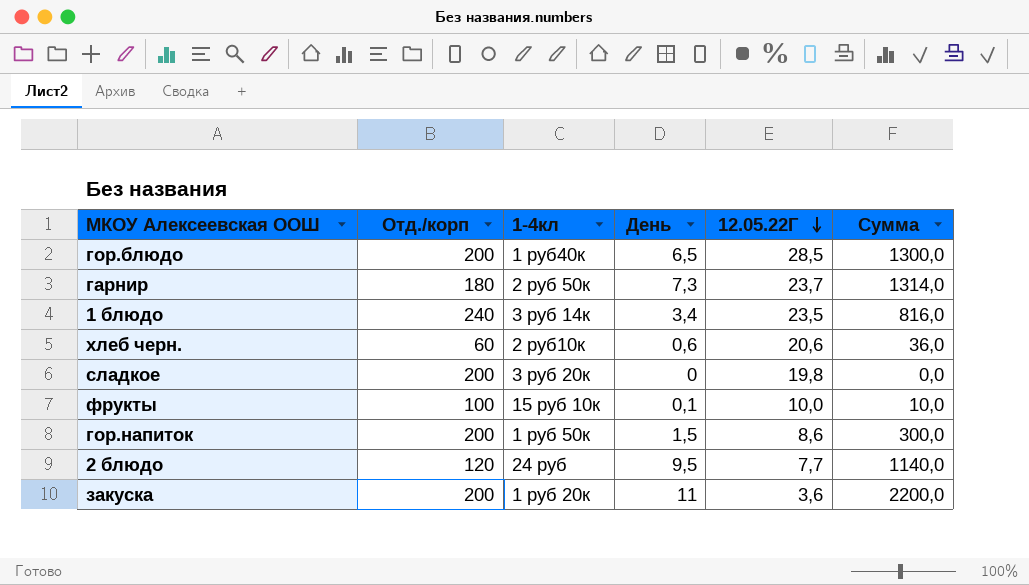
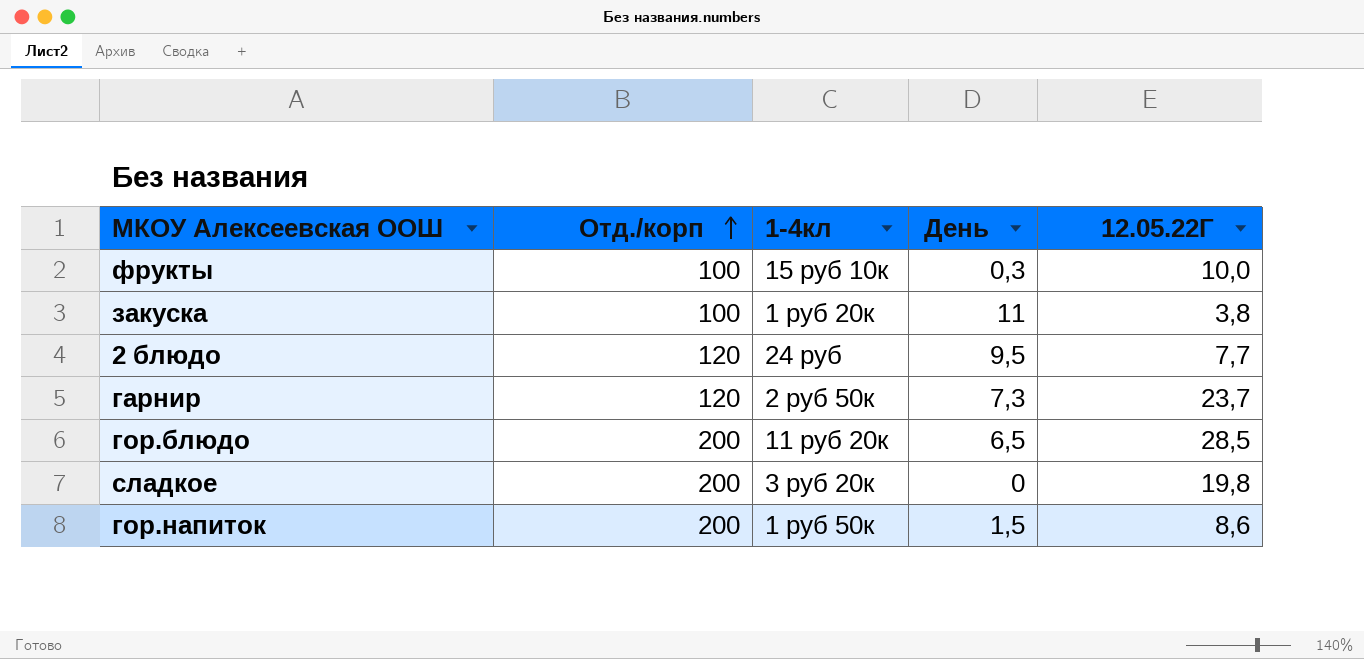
row order: 12.05.22Г descending -> Отд./корп ascending
column Сумма | formula: [Отд./корп] * [День] -> none
row 1 блюдо: 240 | 3 руб 14к | 3,4 | 23,5 | 816,0 -> none
row хлеб черн.: 60 | 2 руб10к | 0,6 | 20,6 | 36,0 -> none
фрукты | День: 0,1 -> 0,3
закуска | Отд./корп: 200 -> 100
закуска | 12.05.22Г: 3,6 -> 3,8
гарнир | Отд./корп: 180 -> 120
гор.блюдо | 1-4кл: 1 руб40к -> 11 руб 20к

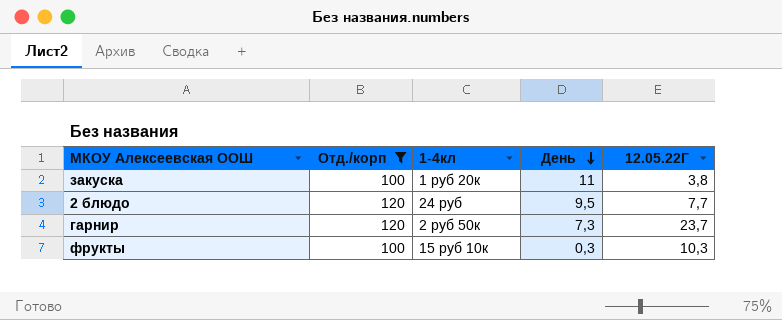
filter: none -> Отд./корп != 200
row order: Отд./корп ascending -> День descending
фрукты | 12.05.22Г: 10,0 -> 10,3

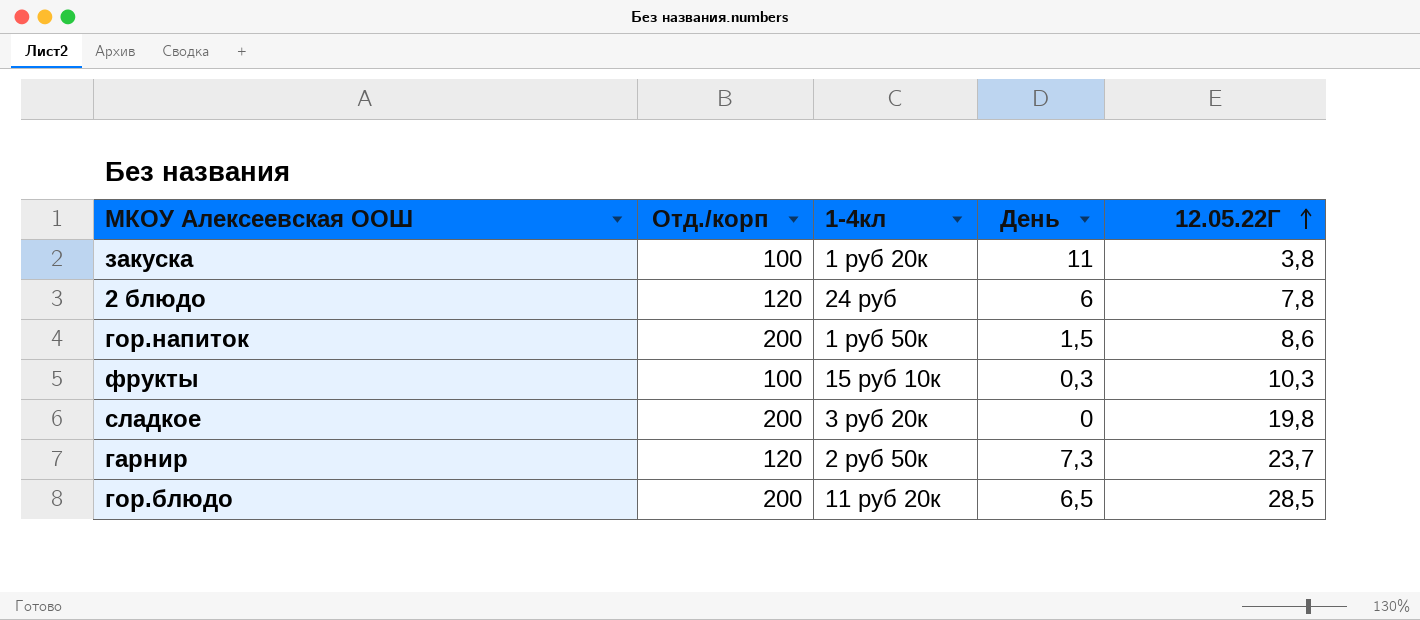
filter: Отд./корп != 200 -> none
row order: День descending -> 12.05.22Г ascending
2 блюдо | День: 9,5 -> 6
2 блюдо | 12.05.22Г: 7,7 -> 7,8

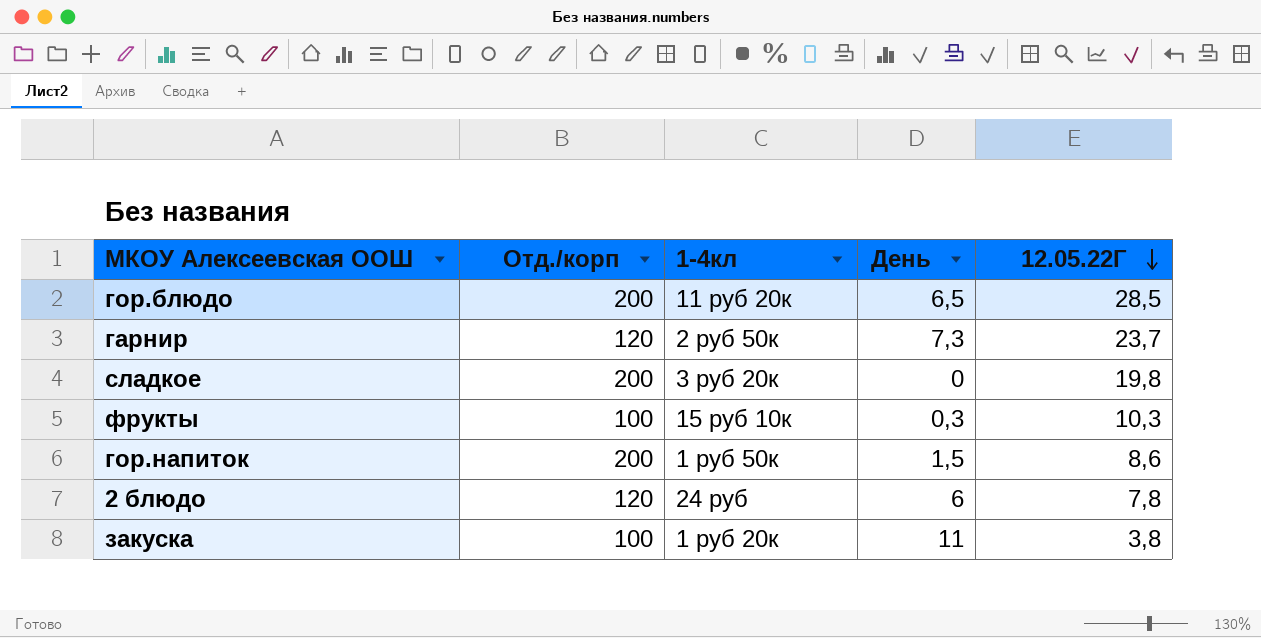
row order: 12.05.22Г ascending -> 12.05.22Г descending

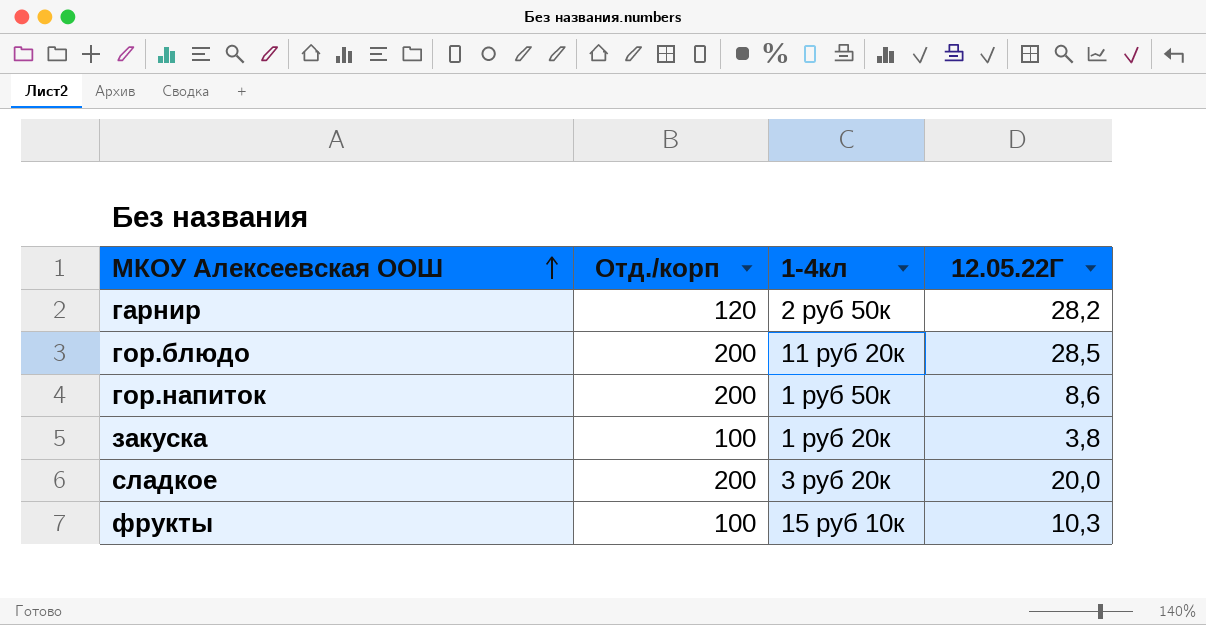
row order: 12.05.22Г descending -> МКОУ Алексеевская ООШ ascending
column День | position: 4 -> none
row 2 блюдо: 120 | 24 руб | 6 | 7,8 -> none
гарнир | 12.05.22Г: 23,7 -> 28,2
сладкое | 12.05.22Г: 19,8 -> 20,0

